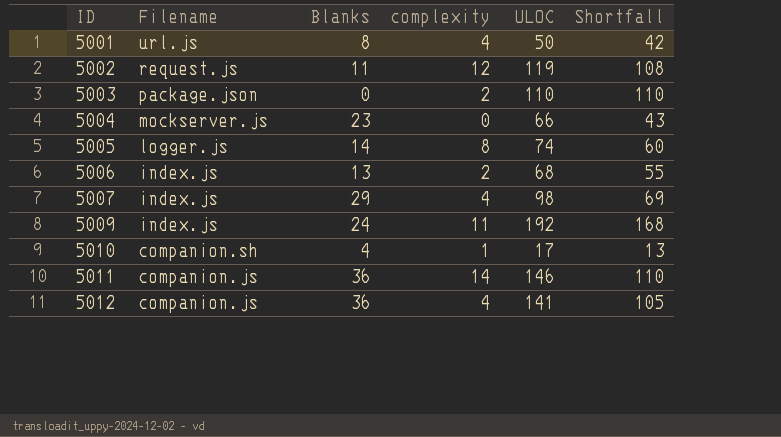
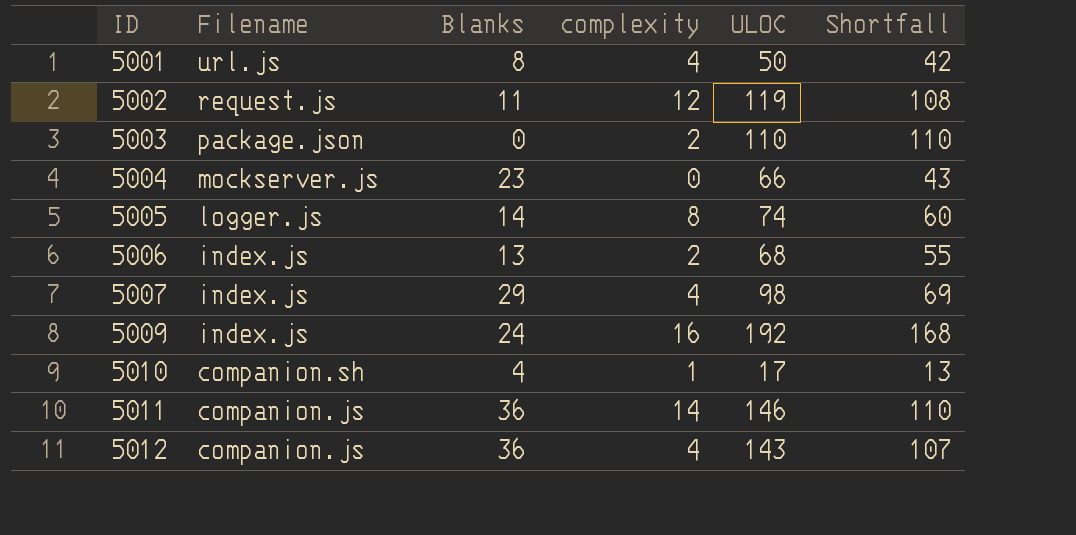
5009 | complexity: 11 -> 16
5012 | ULOC: 141 -> 143
5012 | Shortfall: 105 -> 107

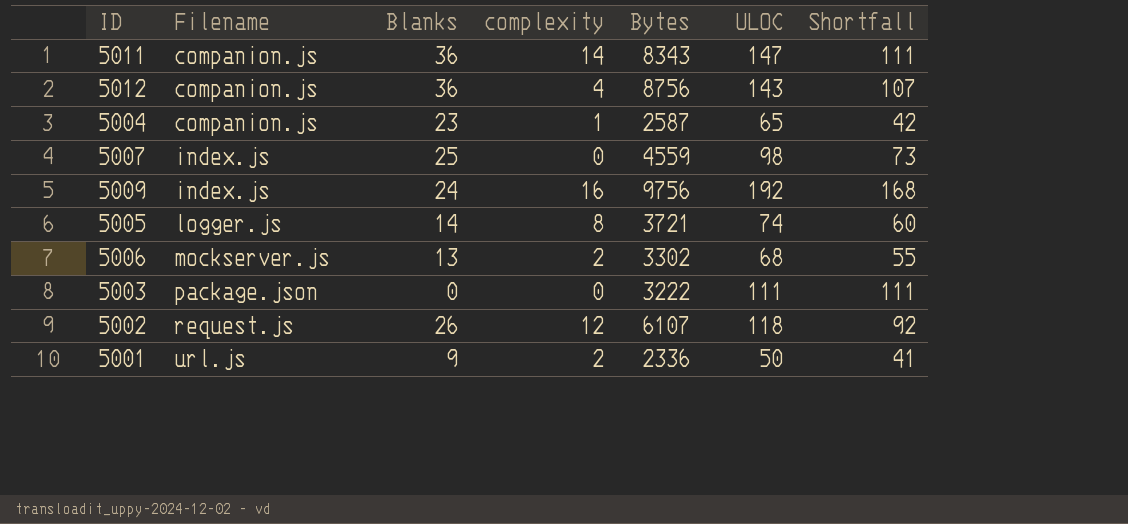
row order: ID ascending -> Filename ascending
column Bytes | position: none -> 5
row 5010: companion.sh | 4 | 1 | 17 | 13 -> none
5011 | ULOC: 146 -> 147
5011 | Shortfall: 110 -> 111
5004 | Filename: mockserver.js -> companion.js
5004 | complexity: 0 -> 1
5004 | ULOC: 66 -> 65
5004 | Shortfall: 43 -> 42
5007 | Blanks: 29 -> 25
5007 | complexity: 4 -> 0
5007 | Shortfall: 69 -> 73
5006 | Filename: index.js -> mockserver.js
5003 | complexity: 2 -> 0
5003 | ULOC: 110 -> 111
5003 | Shortfall: 110 -> 111
5002 | Blanks: 11 -> 26
5002 | ULOC: 119 -> 118
5002 | Shortfall: 108 -> 92
5001 | Blanks: 8 -> 9
5001 | complexity: 4 -> 2
5001 | Shortfall: 42 -> 41

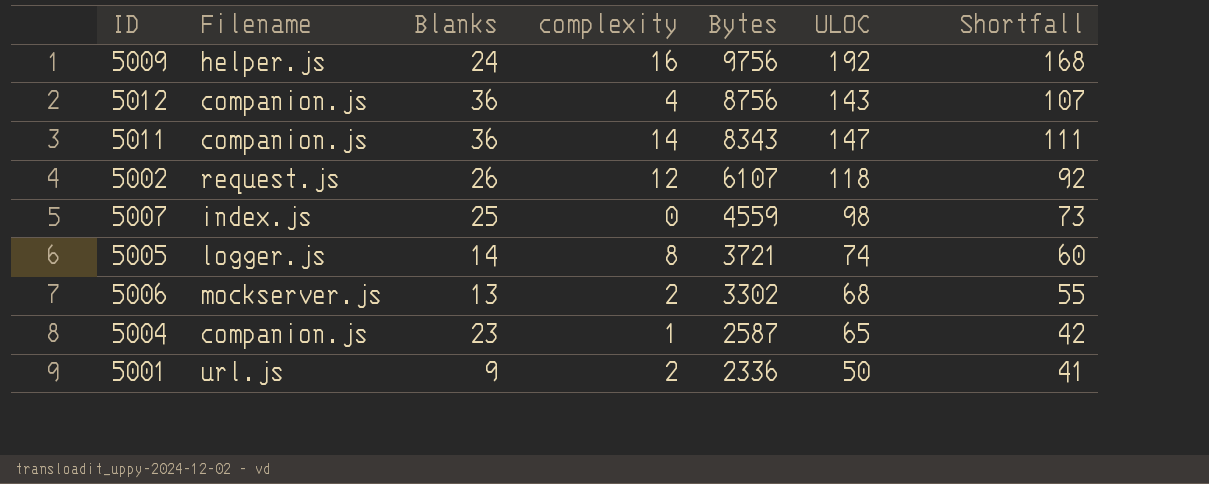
row order: Filename ascending -> Bytes descending
row 5003: package.json | 0 | 0 | 3222 | 111 | 111 -> none
5009 | Filename: index.js -> helper.js

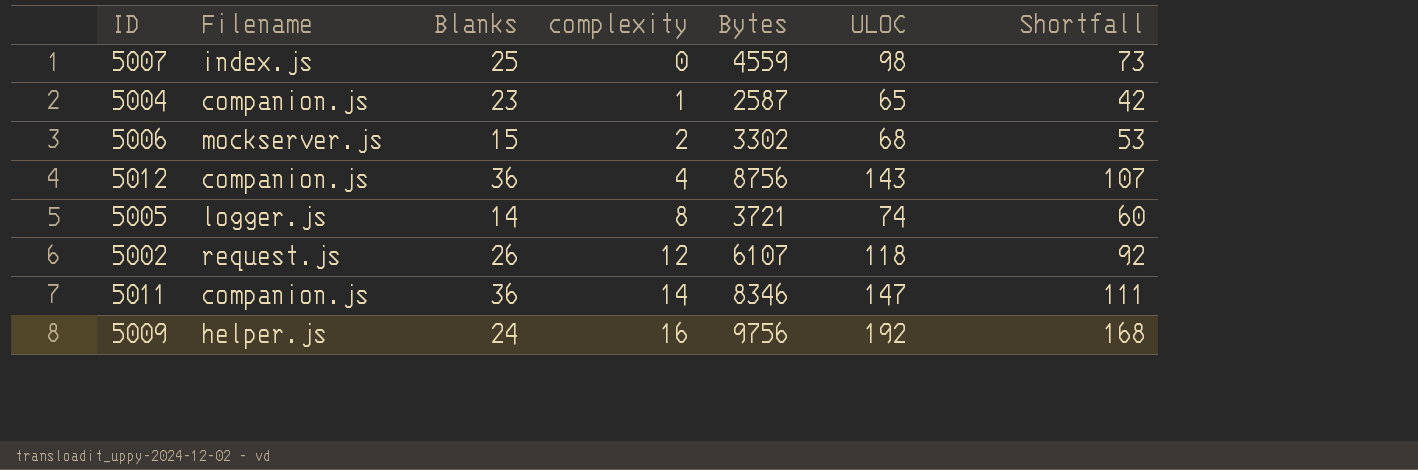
row order: Bytes descending -> complexity ascending
row 5001: url.js | 9 | 2 | 2336 | 50 | 41 -> none
5006 | Blanks: 13 -> 15
5006 | Shortfall: 55 -> 53
5011 | Bytes: 8343 -> 8346

